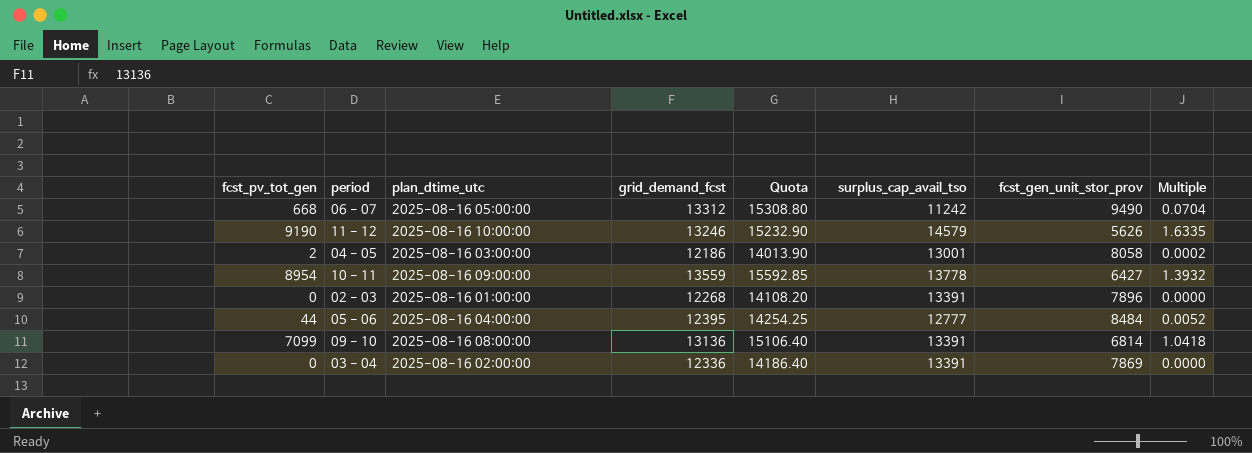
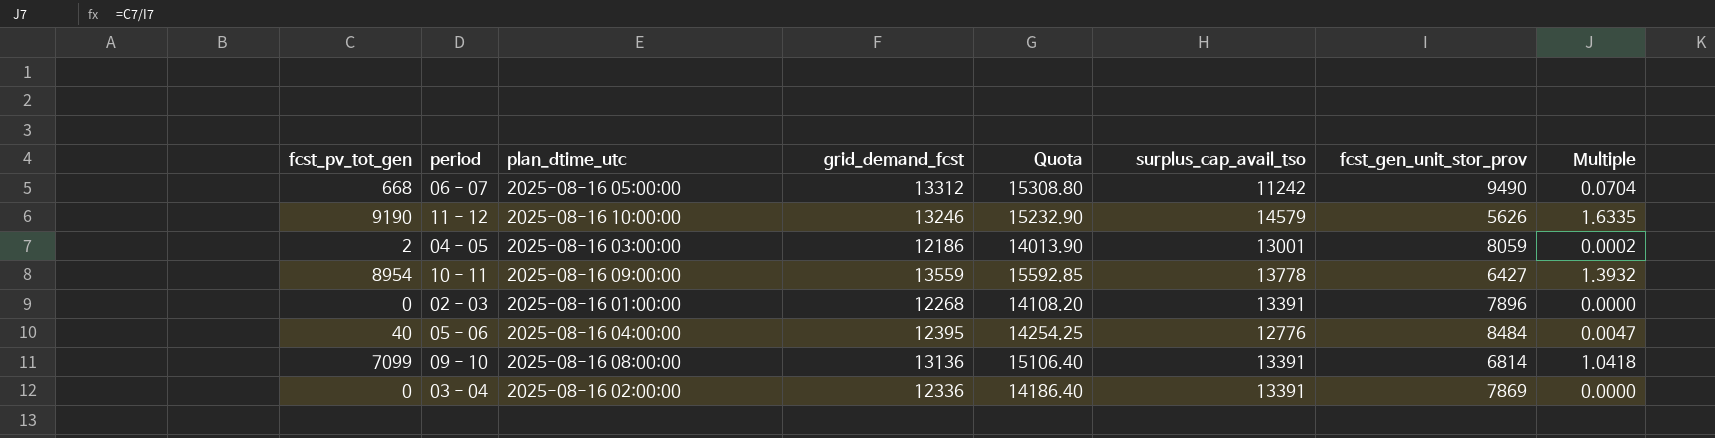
04 - 05 | fcst_gen_unit_stor_prov: 8058 -> 8059
05 - 06 | fcst_pv_tot_gen: 44 -> 40
05 - 06 | surplus_cap_avail_tso: 12777 -> 12776
05 - 06 | Multiple: 0.0052 -> 0.0047

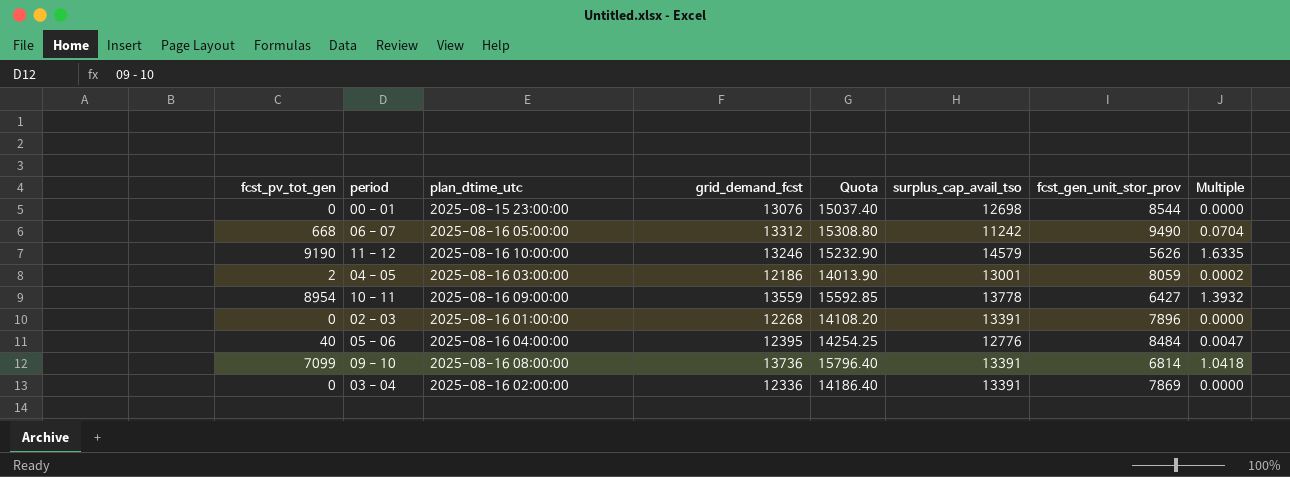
row 00 - 01: none -> 0 | 2025-08-15 23:00:00 | 13076 | 15037.40 | 12698 | 8544 | 0.0000
09 - 10 | grid_demand_fcst: 13136 -> 13736
09 - 10 | Quota: 15106.40 -> 15796.40

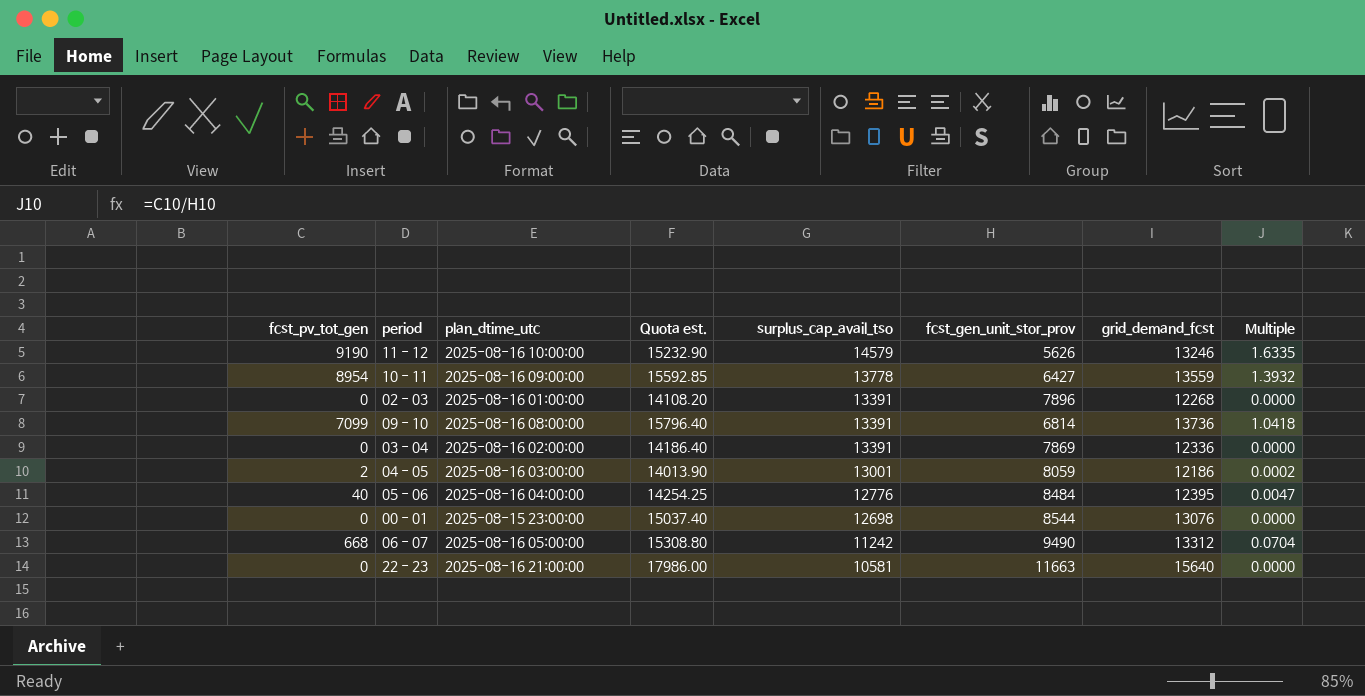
row order: none -> surplus_cap_avail_tso descending
column name: Quota -> Quota est.
column grid_demand_fcst | position: 4 -> 7
row 22 - 23: none -> 0 | 2025-08-16 21:00:00 | 17986.00 | 10581 | 11663 | 15640 | 0.0000

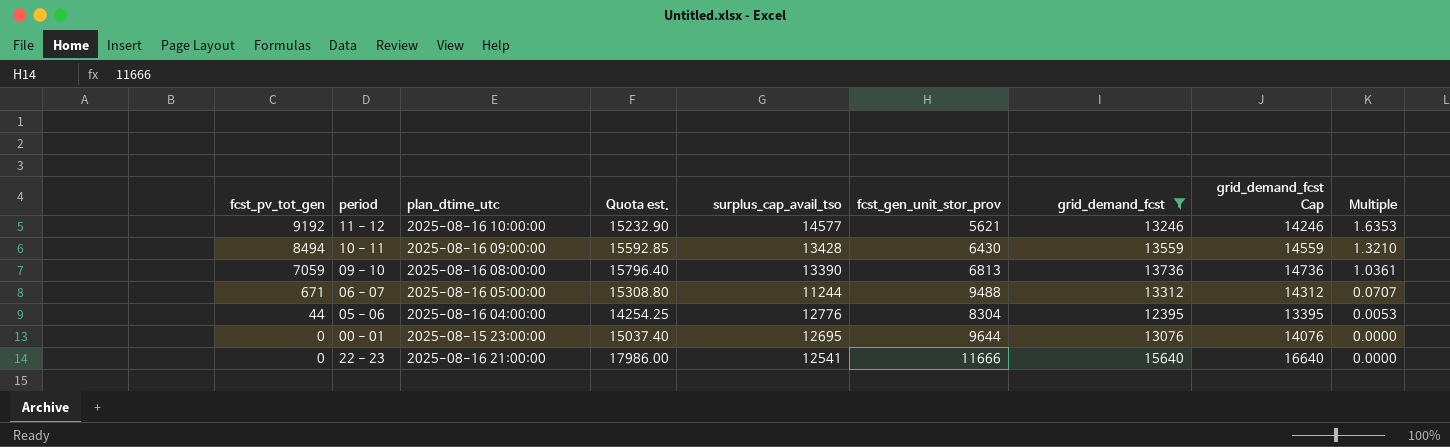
filter: none -> grid_demand_fcst >= 12395
row order: surplus_cap_avail_tso descending -> fcst_pv_tot_gen descending
column grid_demand_fcst Cap | formula: none -> [grid_demand_fcst] + 1000
11 - 12 | fcst_pv_tot_gen: 9190 -> 9192
11 - 12 | surplus_cap_avail_tso: 14579 -> 14577
11 - 12 | fcst_gen_unit_stor_prov: 5626 -> 5621
11 - 12 | Multiple: 1.6335 -> 1.6353
10 - 11 | fcst_pv_tot_gen: 8954 -> 8494
10 - 11 | surplus_cap_avail_tso: 13778 -> 13428
10 - 11 | fcst_gen_unit_stor_prov: 6427 -> 6430
10 - 11 | Multiple: 1.3932 -> 1.3210
09 - 10 | fcst_pv_tot_gen: 7099 -> 7059
09 - 10 | surplus_cap_avail_tso: 13391 -> 13390
09 - 10 | fcst_gen_unit_stor_prov: 6814 -> 6813
09 - 10 | Multiple: 1.0418 -> 1.0361
06 - 07 | fcst_pv_tot_gen: 668 -> 671
06 - 07 | surplus_cap_avail_tso: 11242 -> 11244
06 - 07 | fcst_gen_unit_stor_prov: 9490 -> 9488
06 - 07 | Multiple: 0.0704 -> 0.0707
05 - 06 | fcst_pv_tot_gen: 40 -> 44
05 - 06 | fcst_gen_unit_stor_prov: 8484 -> 8304
05 - 06 | Multiple: 0.0047 -> 0.0053
00 - 01 | surplus_cap_avail_tso: 12698 -> 12695
00 - 01 | fcst_gen_unit_stor_prov: 8544 -> 9644
22 - 23 | surplus_cap_avail_tso: 10581 -> 12541
22 - 23 | fcst_gen_unit_stor_prov: 11663 -> 11666

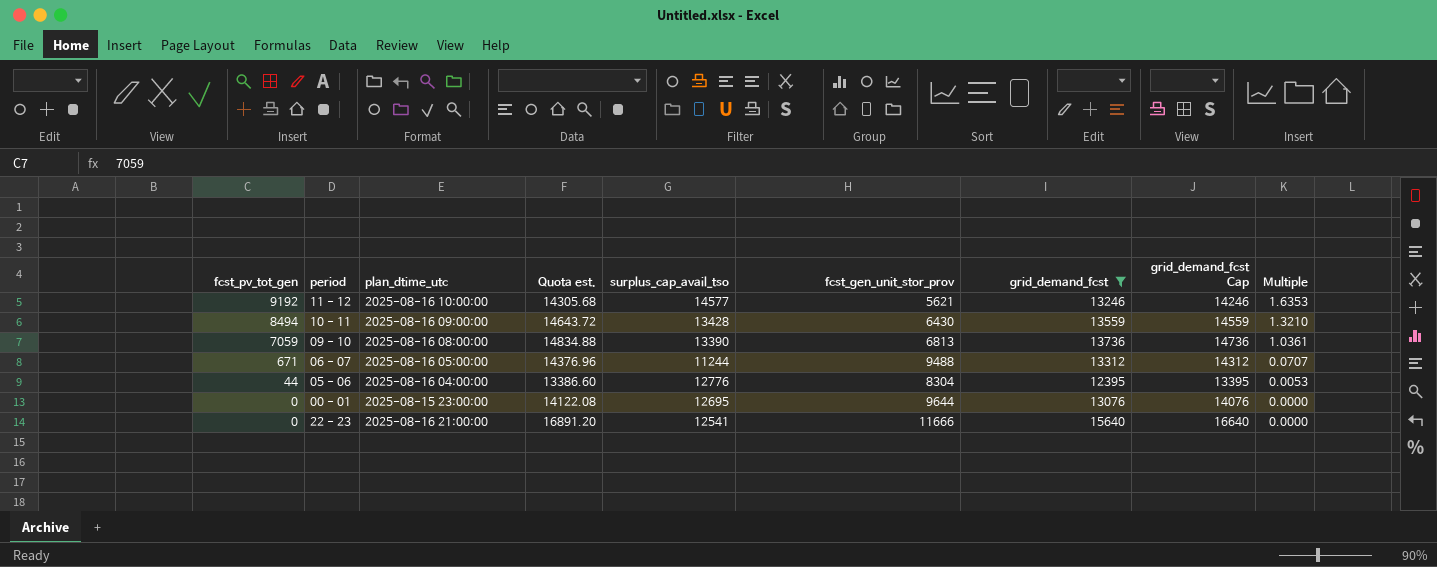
column Quota est. | formula: [grid_demand_fcst] * 1.15 -> [grid_demand_fcst] * 1.08

